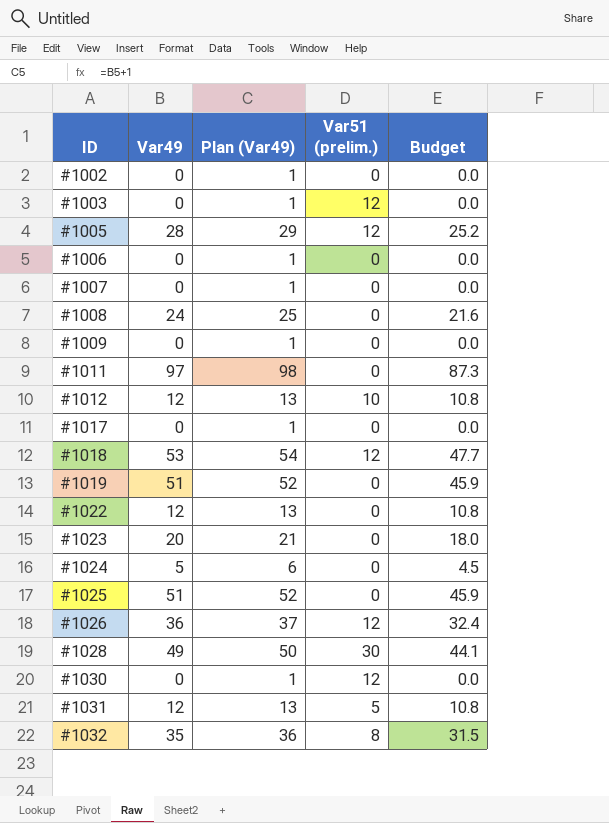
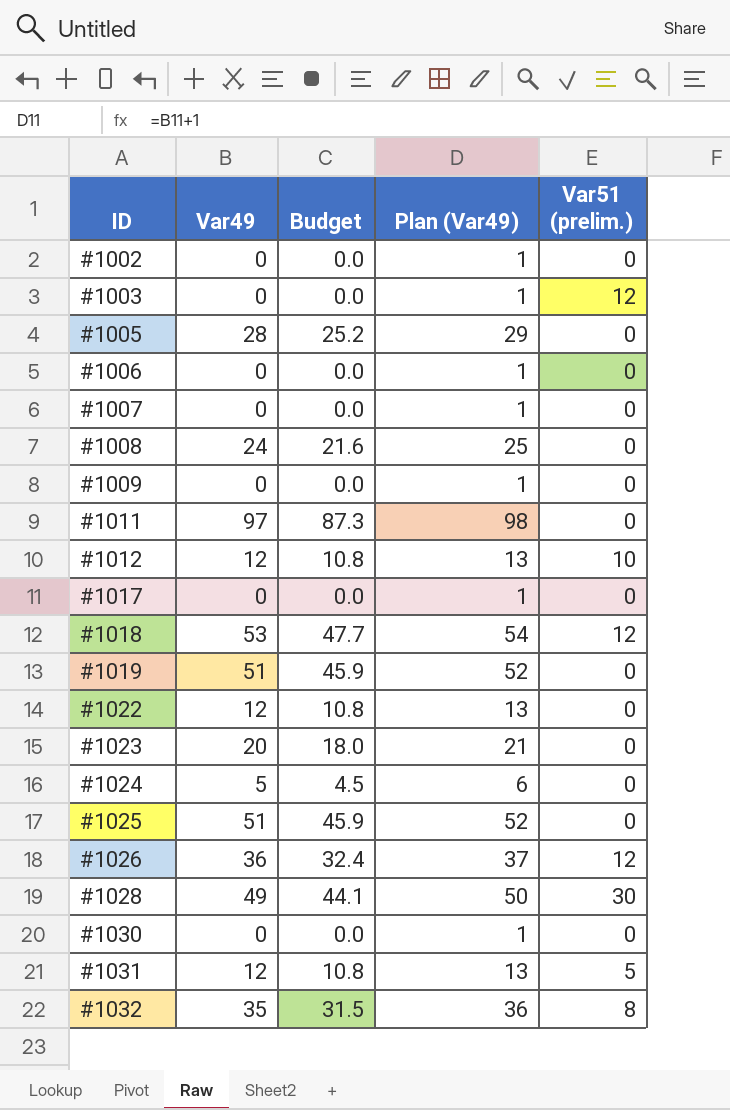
column Budget | position: 5 -> 3
#1005 | Var51 (prelim.): 12 -> 0
#1030 | Var51 (prelim.): 12 -> 0

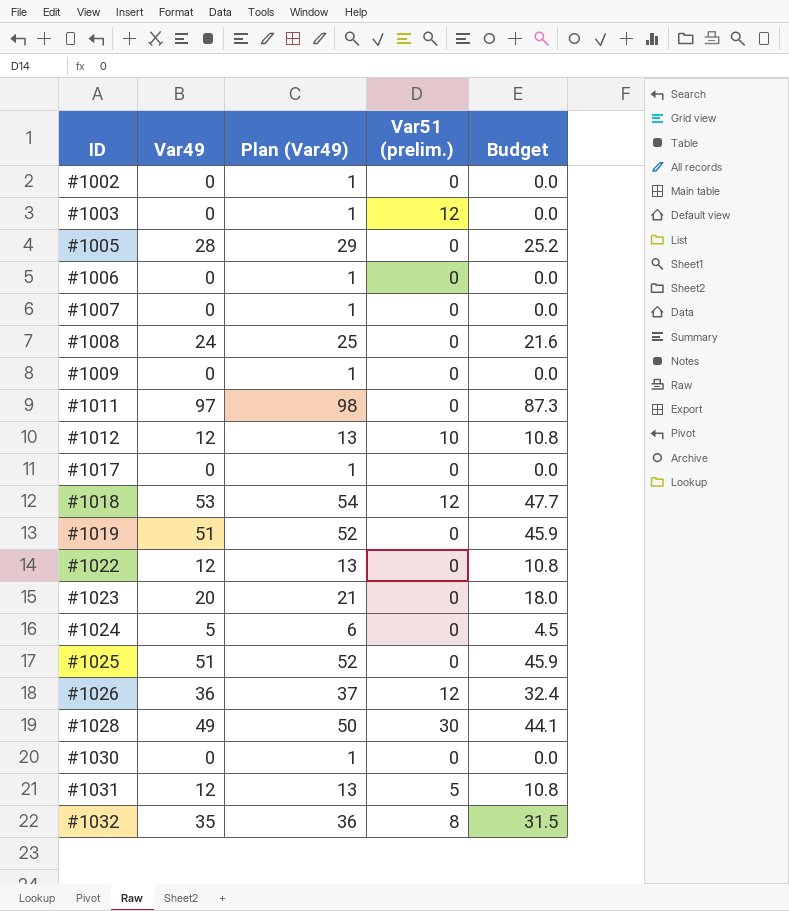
column Budget | position: 3 -> 5

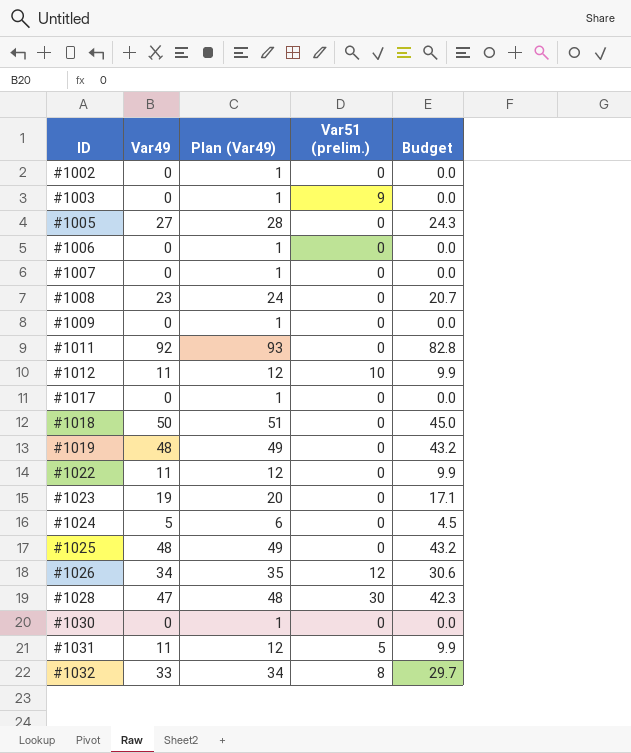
#1003 | Var51 (prelim.): 12 -> 9
#1005 | Var49: 28 -> 27
#1005 | Plan (Var49): 29 -> 28
#1005 | Budget: 25.2 -> 24.3
#1008 | Var49: 24 -> 23
#1008 | Plan (Var49): 25 -> 24
#1008 | Budget: 21.6 -> 20.7
#1011 | Var49: 97 -> 92
#1011 | Plan (Var49): 98 -> 93
#1011 | Budget: 87.3 -> 82.8
#1012 | Var49: 12 -> 11
#1012 | Plan (Var49): 13 -> 12
#1012 | Budget: 10.8 -> 9.9
#1018 | Var49: 53 -> 50
#1018 | Plan (Var49): 54 -> 51
#1018 | Var51 (prelim.): 12 -> 0
#1018 | Budget: 47.7 -> 45.0
#1019 | Var49: 51 -> 48
#1019 | Plan (Var49): 52 -> 49
#1019 | Budget: 45.9 -> 43.2
#1022 | Var49: 12 -> 11
#1022 | Plan (Var49): 13 -> 12
#1022 | Budget: 10.8 -> 9.9
#1023 | Var49: 20 -> 19
#1023 | Plan (Var49): 21 -> 20
#1023 | Budget: 18.0 -> 17.1
#1025 | Var49: 51 -> 48
#1025 | Plan (Var49): 52 -> 49
#1025 | Budget: 45.9 -> 43.2
#1026 | Var49: 36 -> 34
#1026 | Plan (Var49): 37 -> 35
#1026 | Budget: 32.4 -> 30.6
#1028 | Var49: 49 -> 47
#1028 | Plan (Var49): 50 -> 48
#1028 | Budget: 44.1 -> 42.3
#1031 | Var49: 12 -> 11
#1031 | Plan (Var49): 13 -> 12
#1031 | Budget: 10.8 -> 9.9
#1032 | Var49: 35 -> 33
#1032 | Plan (Var49): 36 -> 34
#1032 | Budget: 31.5 -> 29.7

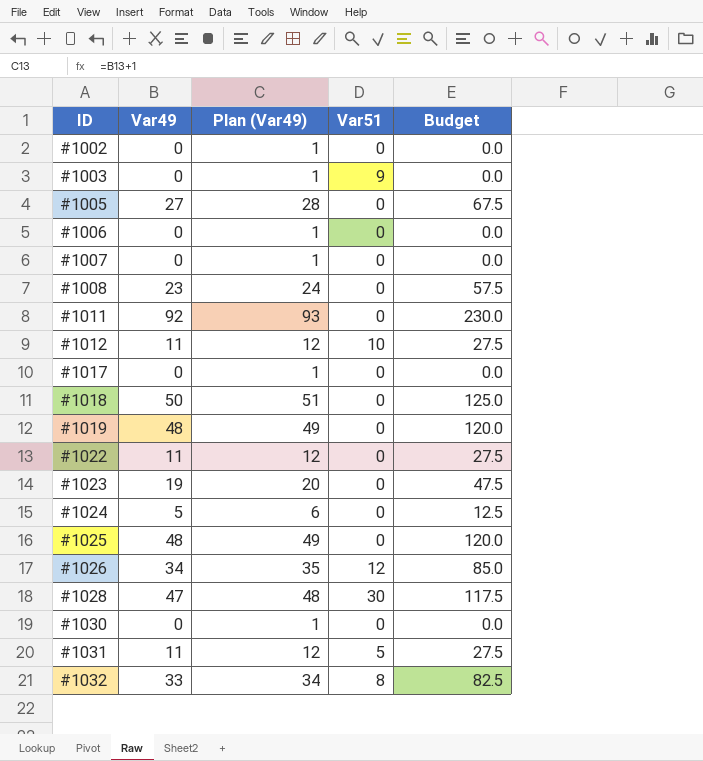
column name: Var51 (prelim.) -> Var51
column Budget | formula: [Var49] * 0.9 -> [Var49] * 2.5
row #1009: 0 | 1 | 0 | 0.0 -> none

